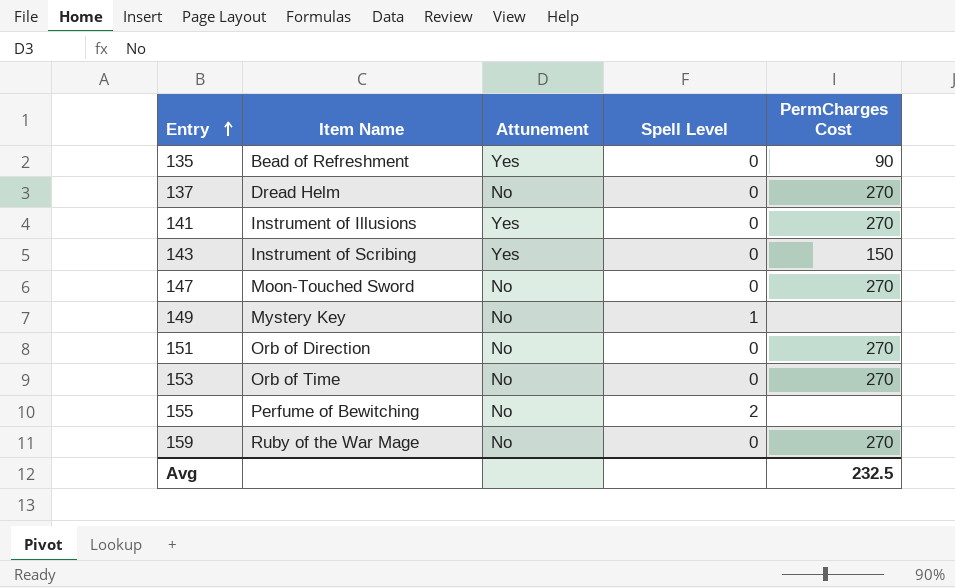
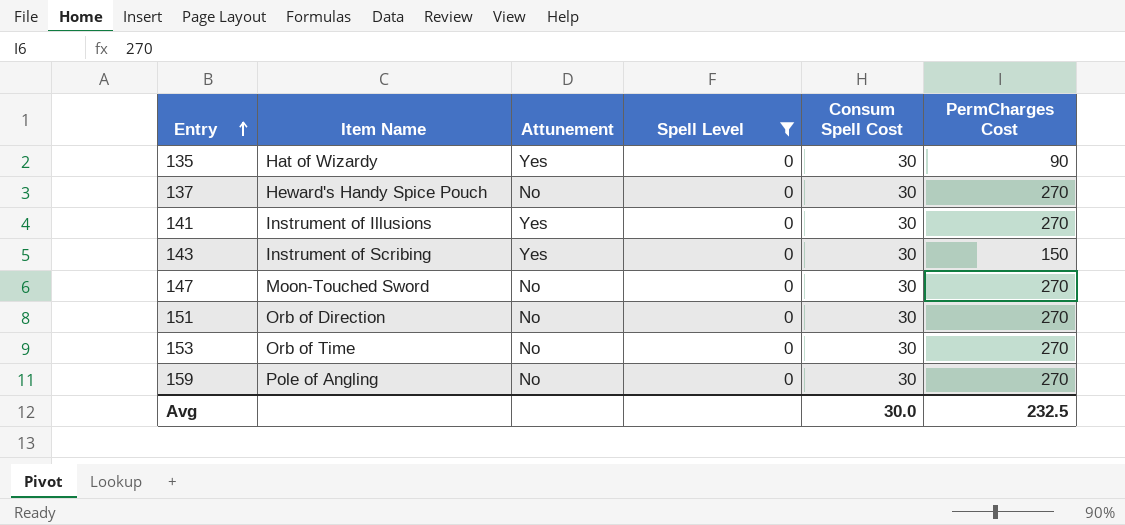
filter: none -> Spell Level = 0
column Consum Spell Cost | position: none -> 5
135 | Item Name: Bead of Refreshment -> Hat of Wizardy
137 | Item Name: Dread Helm -> Heward's Handy Spice Pouch
159 | Item Name: Ruby of the War Mage -> Pole of Angling

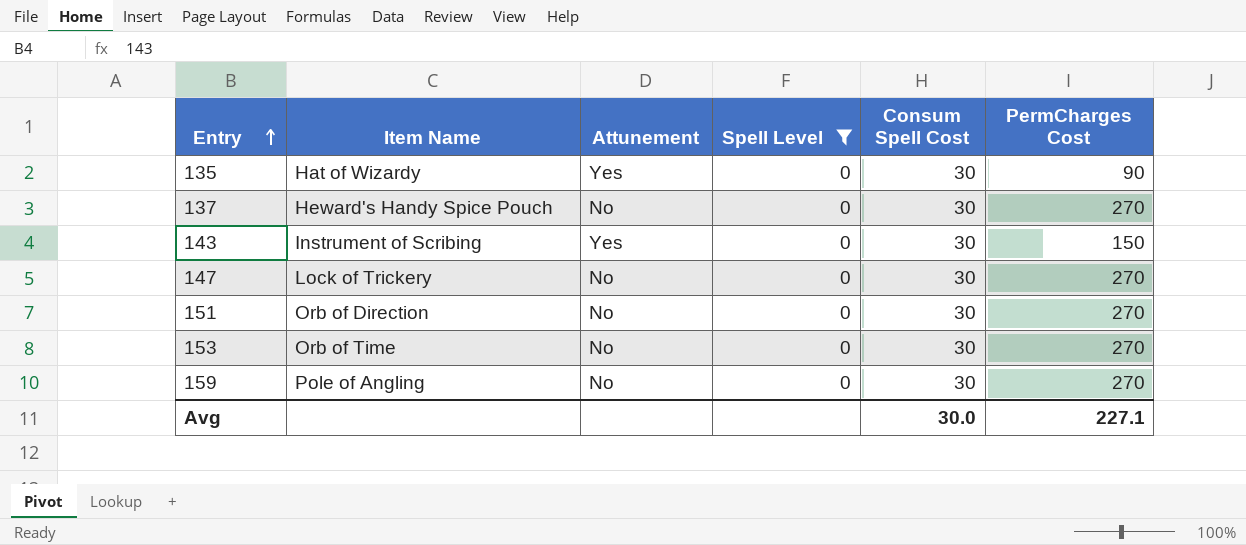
row 141: Instrument of Illusions | Yes | 0 | 30 | 270 -> none
147 | Item Name: Moon-Touched Sword -> Lock of Trickery
Avg | PermCharges Cost: 232.5 -> 227.1

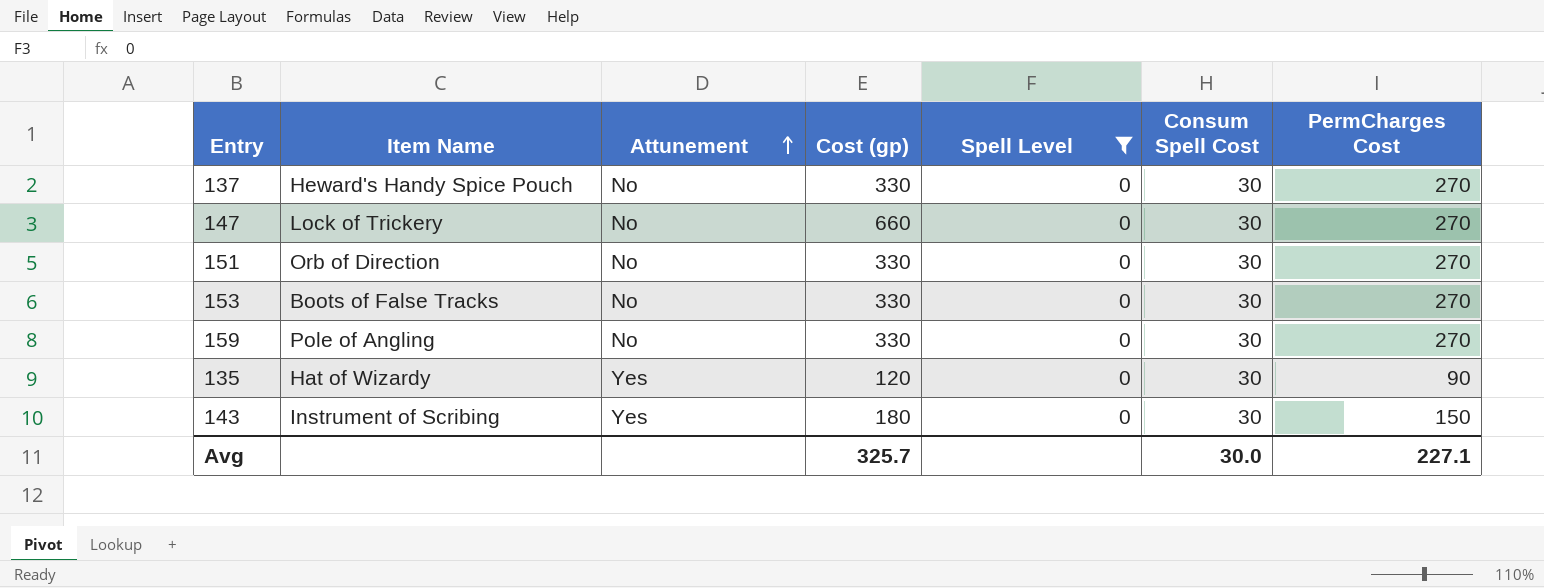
row order: Entry ascending -> Attunement ascending
column Cost (gp) | position: none -> 4
153 | Item Name: Orb of Time -> Boots of False Tracks

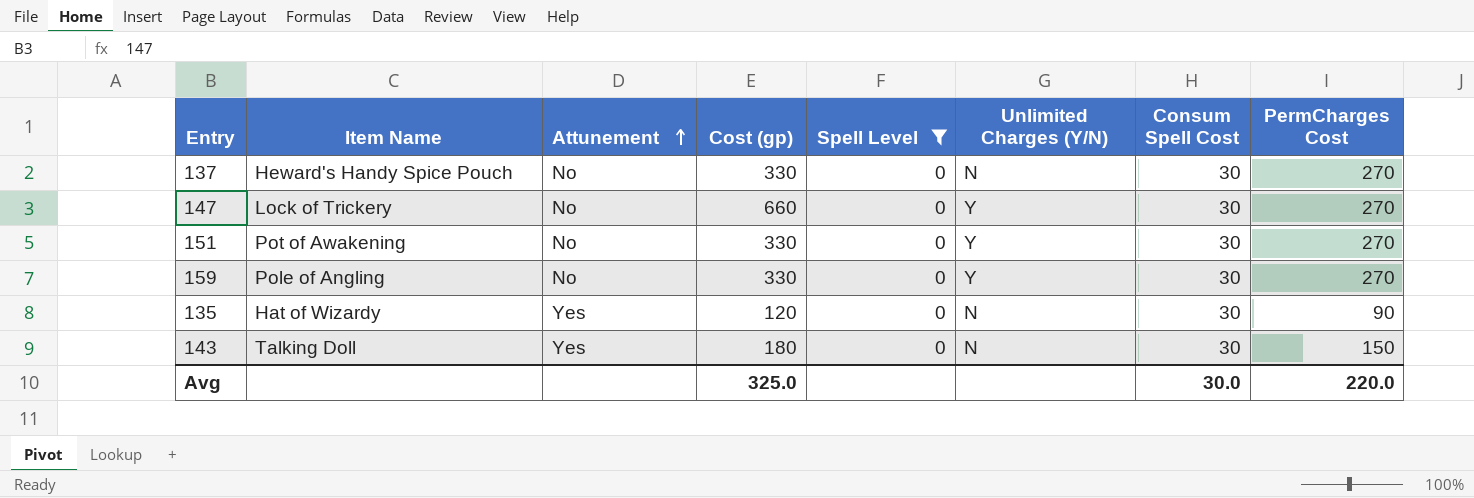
column Unlimited Charges (Y/N) | position: none -> 6
row 153: Boots of False Tracks | No | 330 | 0 | 30 | 270 -> none
151 | Item Name: Orb of Direction -> Pot of Awakening
143 | Item Name: Instrument of Scribing -> Talking Doll
Avg | Cost (gp): 325.7 -> 325.0
Avg | PermCharges Cost: 227.1 -> 220.0

